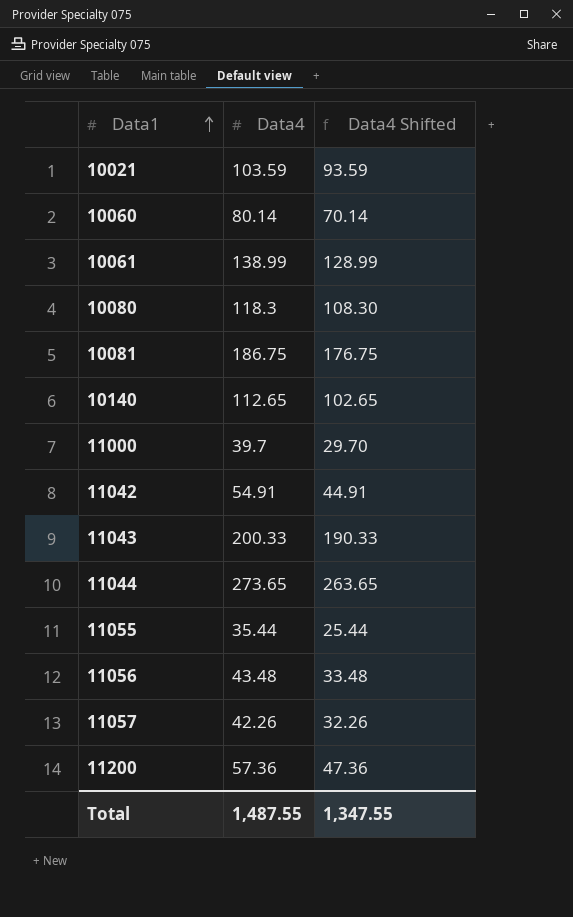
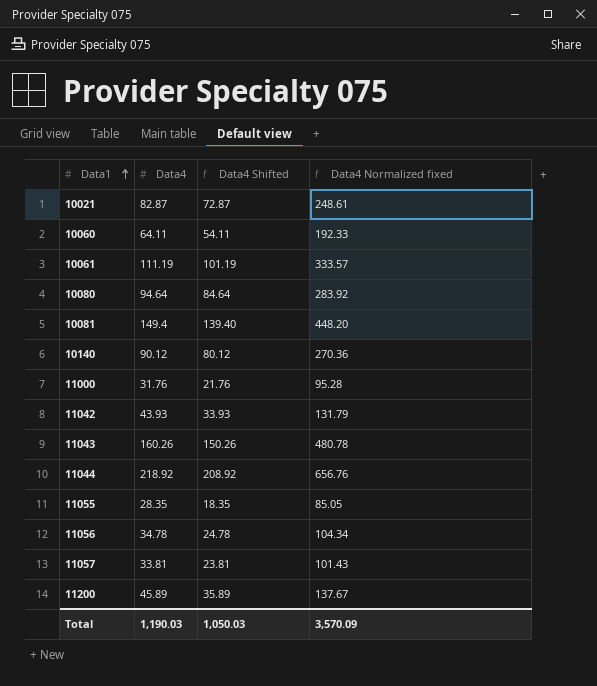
column Data4 Normalized fixed | formula: none -> [Data4] * 3
10021 | Data4: 103.59 -> 82.87
10021 | Data4 Shifted: 93.59 -> 72.87
10060 | Data4: 80.14 -> 64.11
10060 | Data4 Shifted: 70.14 -> 54.11
10061 | Data4: 138.99 -> 111.19
10061 | Data4 Shifted: 128.99 -> 101.19
10080 | Data4: 118.3 -> 94.64
10080 | Data4 Shifted: 108.30 -> 84.64
10081 | Data4: 186.75 -> 149.4
10081 | Data4 Shifted: 176.75 -> 139.40
10140 | Data4: 112.65 -> 90.12
10140 | Data4 Shifted: 102.65 -> 80.12
11000 | Data4: 39.7 -> 31.76
11000 | Data4 Shifted: 29.70 -> 21.76
11042 | Data4: 54.91 -> 43.93
11042 | Data4 Shifted: 44.91 -> 33.93
11043 | Data4: 200.33 -> 160.26
11043 | Data4 Shifted: 190.33 -> 150.26
11044 | Data4: 273.65 -> 218.92
11044 | Data4 Shifted: 263.65 -> 208.92
11055 | Data4: 35.44 -> 28.35
11055 | Data4 Shifted: 25.44 -> 18.35
11056 | Data4: 43.48 -> 34.78
11056 | Data4 Shifted: 33.48 -> 24.78
11057 | Data4: 42.26 -> 33.81
11057 | Data4 Shifted: 32.26 -> 23.81
11200 | Data4: 57.36 -> 45.89
11200 | Data4 Shifted: 47.36 -> 35.89
Total | Data4: 1,487.55 -> 1,190.03
Total | Data4 Shifted: 1,347.55 -> 1,050.03

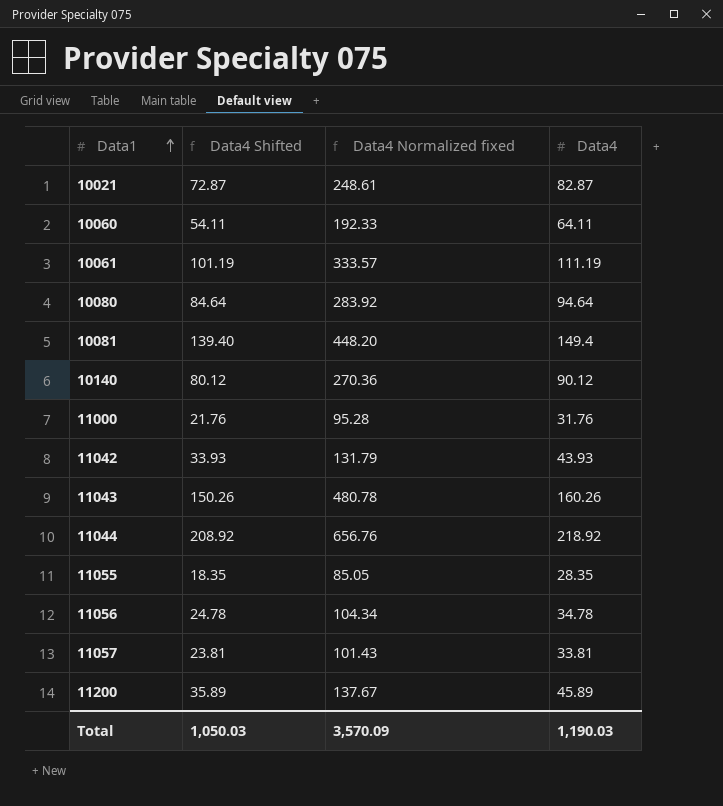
column Data4 | position: 2 -> 4

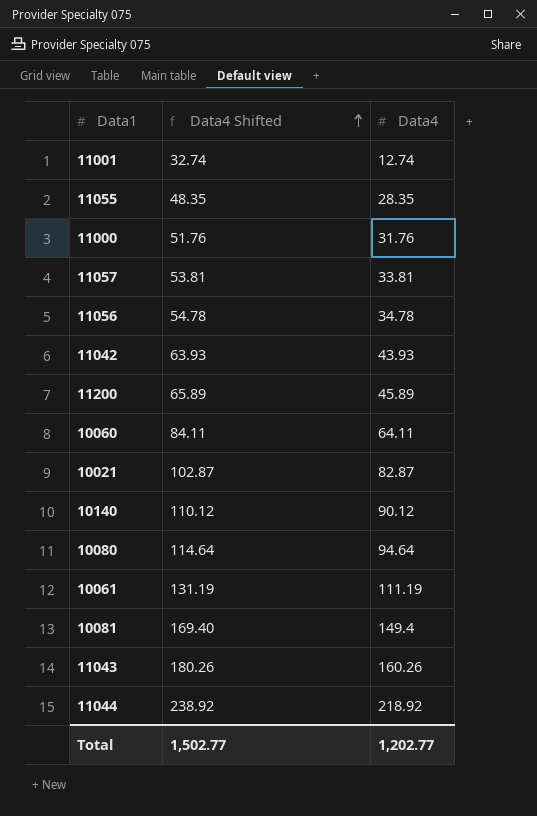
row order: Data1 ascending -> Data4 Shifted ascending
column Data4 Normalized fixed | formula: [Data4] * 3 -> none
column Data4 Shifted | formula: [Data4] - 10 -> [Data4] + 20
row 11001: none -> 32.74 | 12.74
Total | Data4 Shifted: 1,050.03 -> 1,502.77
Total | Data4: 1,190.03 -> 1,202.77

